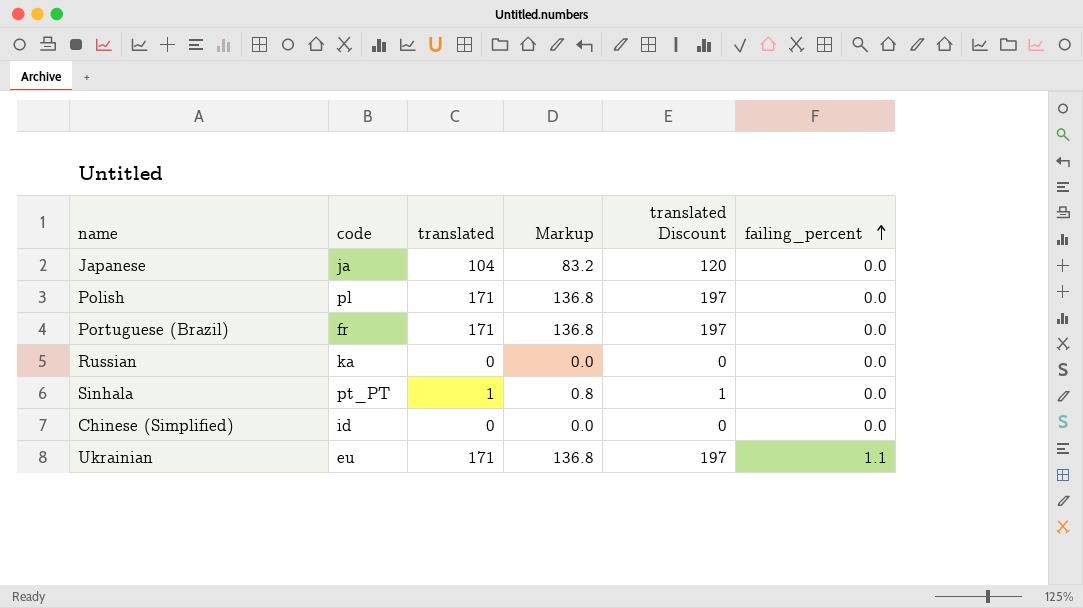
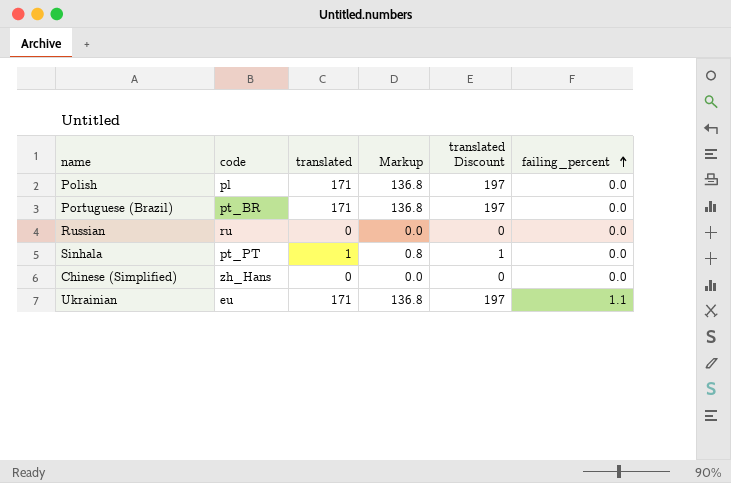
row Japanese: ja | 104 | 83.2 | 120 | 0.0 -> none
Portuguese (Brazil) | code: fr -> pt_BR
Russian | code: ka -> ru
Chinese (Simplified) | code: id -> zh_Hans

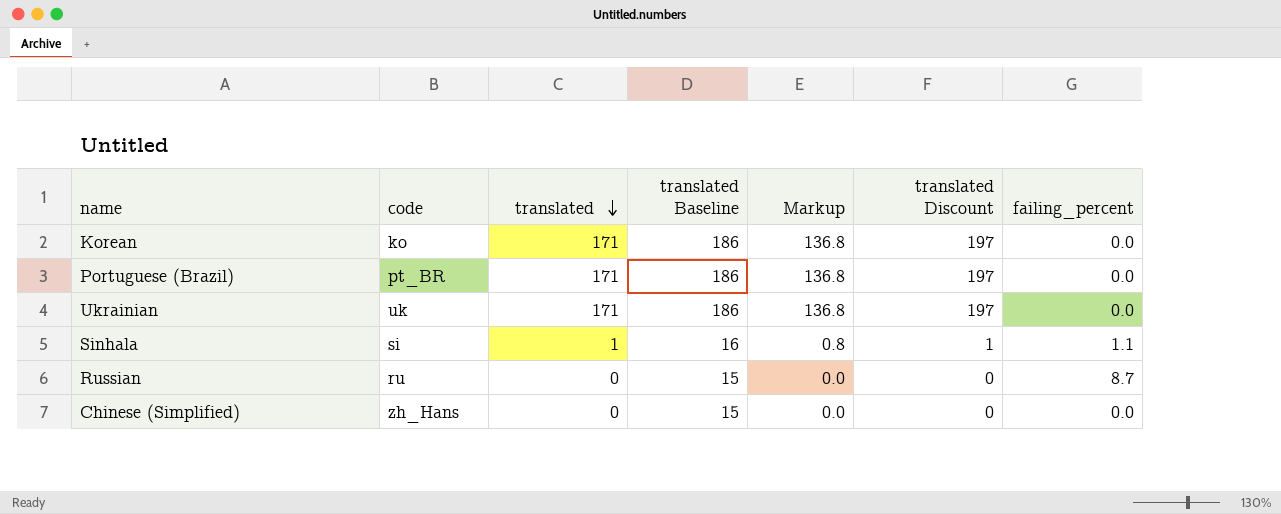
row order: failing_percent ascending -> translated descending
column translated Baseline | formula: none -> [translated] + 15
row Polish: pl | 171 | 136.8 | 197 | 0.0 -> none
row Korean: none -> ko | 171 | 186 | 136.8 | 197 | 0.0
Ukrainian | code: eu -> uk
Ukrainian | failing_percent: 1.1 -> 0.0
Sinhala | code: pt_PT -> si
Sinhala | failing_percent: 0.0 -> 1.1
Russian | failing_percent: 0.0 -> 8.7

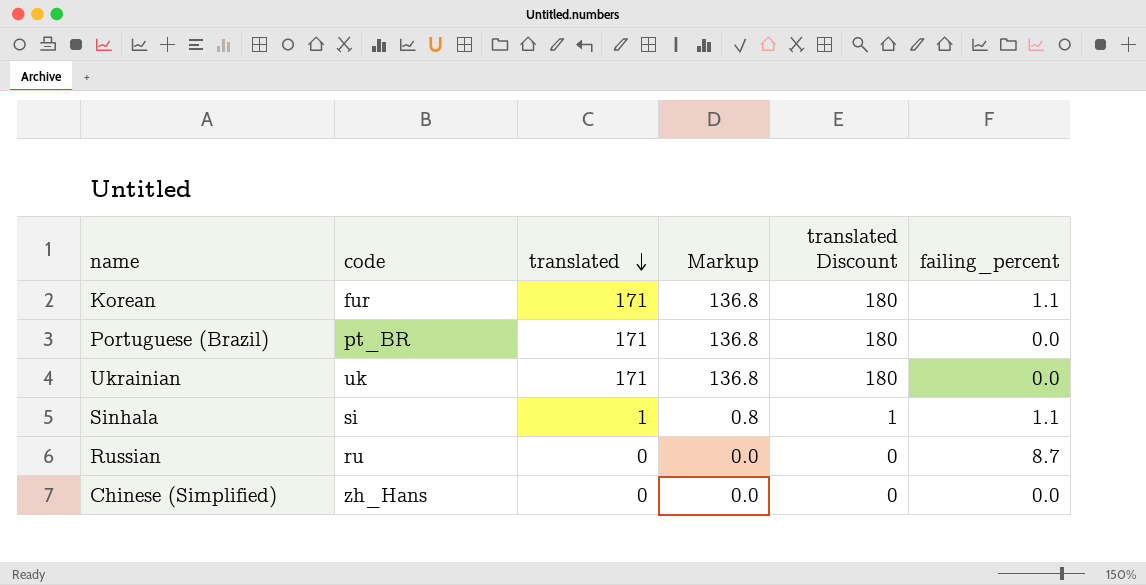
column translated Baseline | formula: [translated] + 15 -> none
column translated Discount | formula: [translated] * 1.15 -> [translated] * 1.05
Korean | code: ko -> fur
Korean | failing_percent: 0.0 -> 1.1

